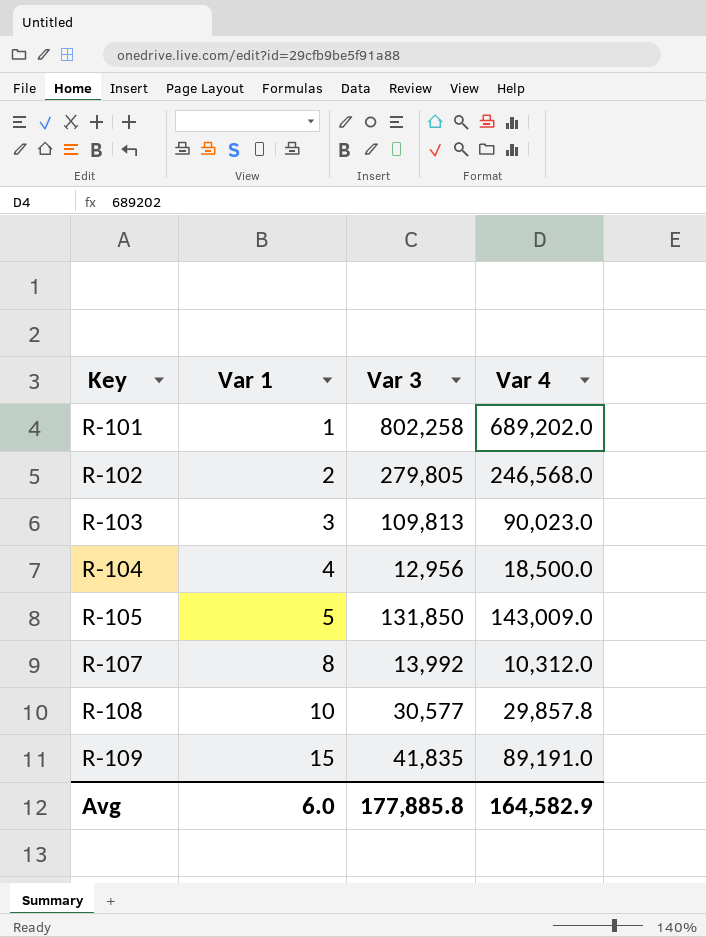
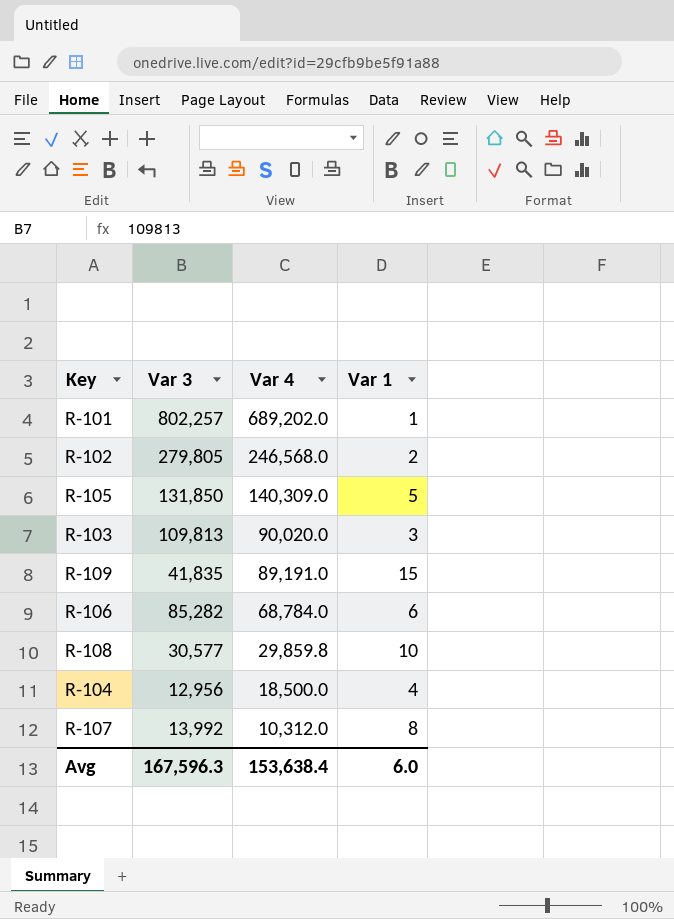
row order: Key ascending -> Var 4 descending
column Var 1 | position: 2 -> 4
R-101 | Var 3: 802,258 -> 802,257
R-105 | Var 4: 143,009.0 -> 140,309.0
R-103 | Var 4: 90,023.0 -> 90,020.0
row R-106: none -> 85,282 | 68,784.0 | 6
R-108 | Var 4: 29,857.8 -> 29,859.8
Avg | Var 3: 177,885.8 -> 167,596.3
Avg | Var 4: 164,582.9 -> 153,638.4

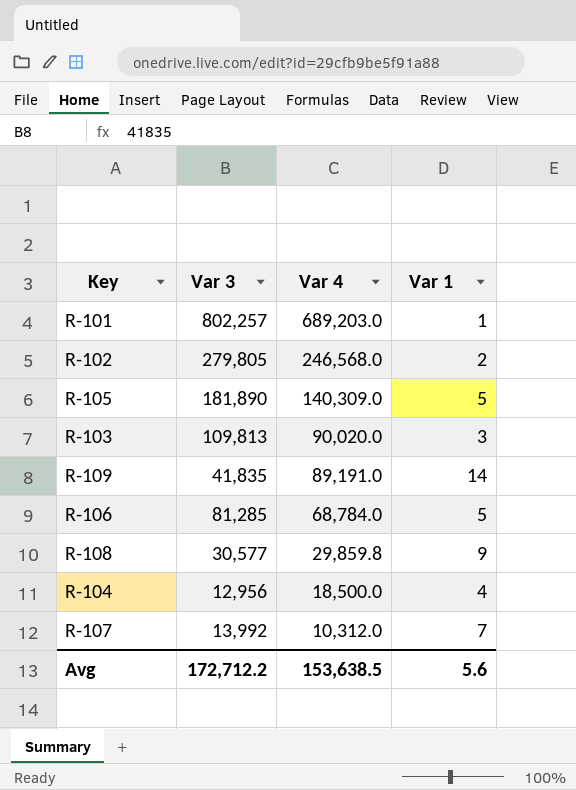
R-101 | Var 4: 689,202.0 -> 689,203.0
R-105 | Var 3: 131,850 -> 181,890
R-109 | Var 1: 15 -> 14
R-106 | Var 3: 85,282 -> 81,285
R-106 | Var 1: 6 -> 5
R-108 | Var 1: 10 -> 9
R-107 | Var 1: 8 -> 7
Avg | Var 3: 167,596.3 -> 172,712.2
Avg | Var 4: 153,638.4 -> 153,638.5
Avg | Var 1: 6.0 -> 5.6

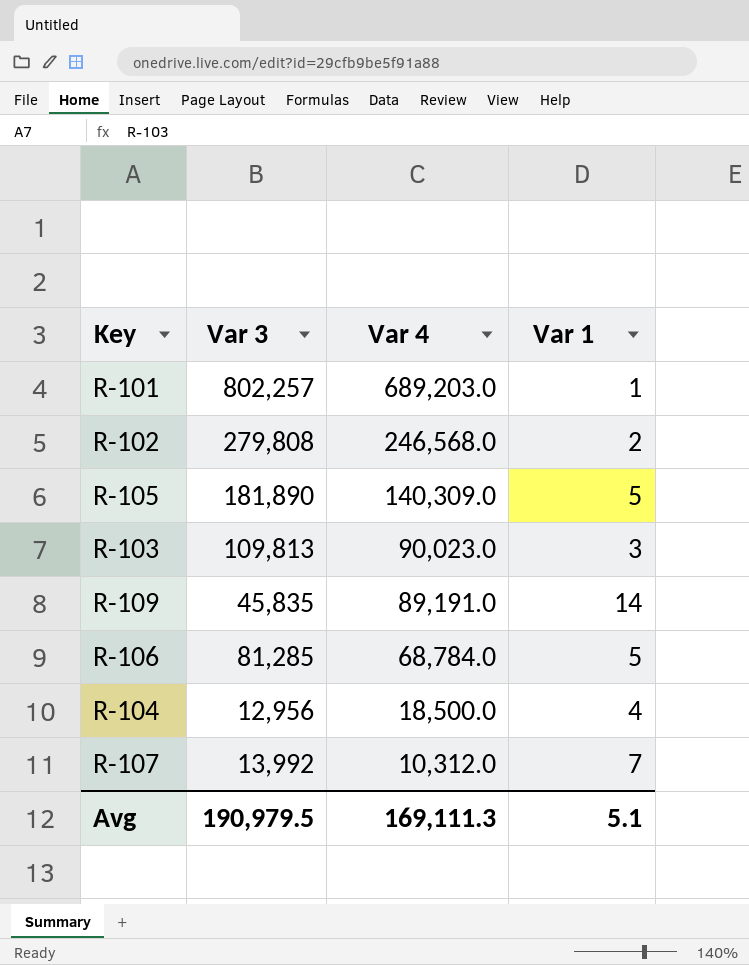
row R-108: 30,577 | 29,859.8 | 9 -> none
R-102 | Var 3: 279,805 -> 279,808
R-103 | Var 4: 90,020.0 -> 90,023.0
R-109 | Var 3: 41,835 -> 45,835
Avg | Var 3: 172,712.2 -> 190,979.5
Avg | Var 4: 153,638.5 -> 169,111.3
Avg | Var 1: 5.6 -> 5.1

